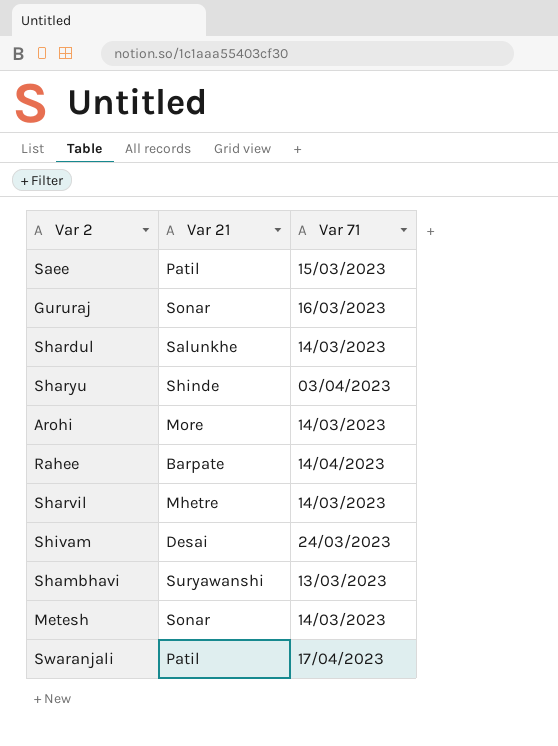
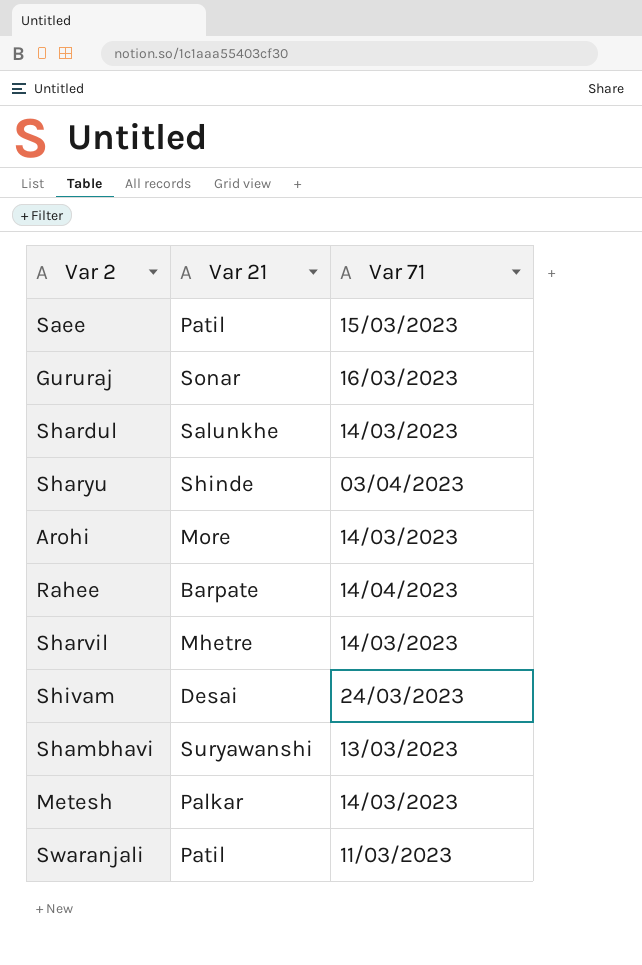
Metesh | Var 21: Sonar -> Palkar
Swaranjali | Var 71: 17/04/2023 -> 11/03/2023

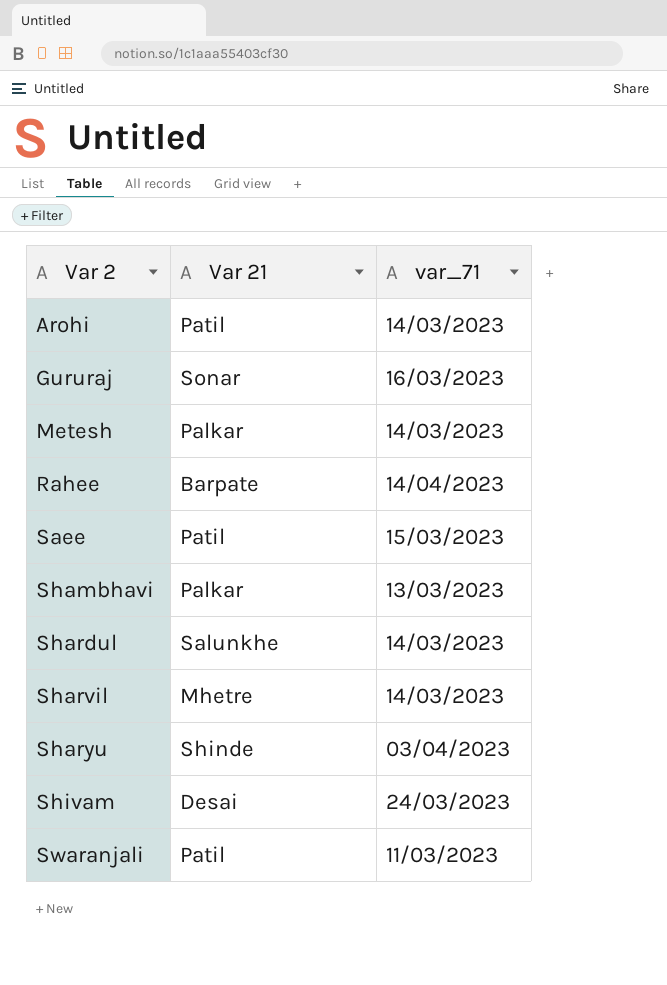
row order: none -> Var 2 ascending
column name: Var 71 -> var_71
Arohi | Var 21: More -> Patil
Shambhavi | Var 21: Suryawanshi -> Palkar

